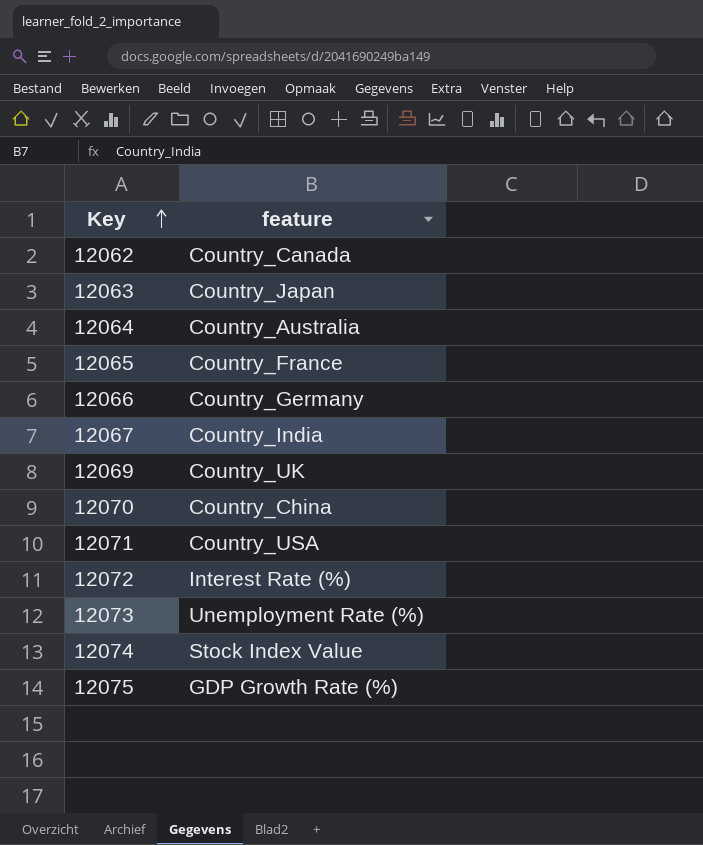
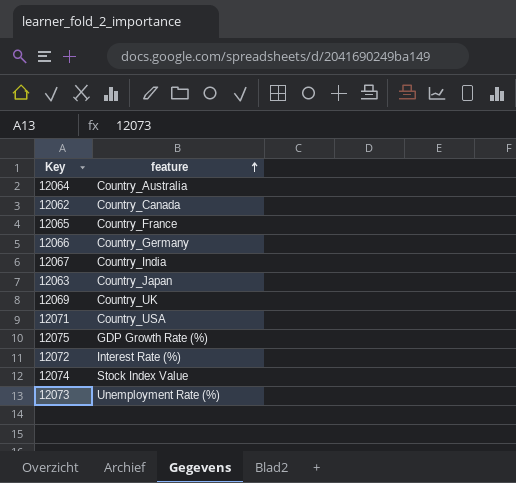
row order: Key ascending -> feature ascending
row 12070: Country_China -> none

